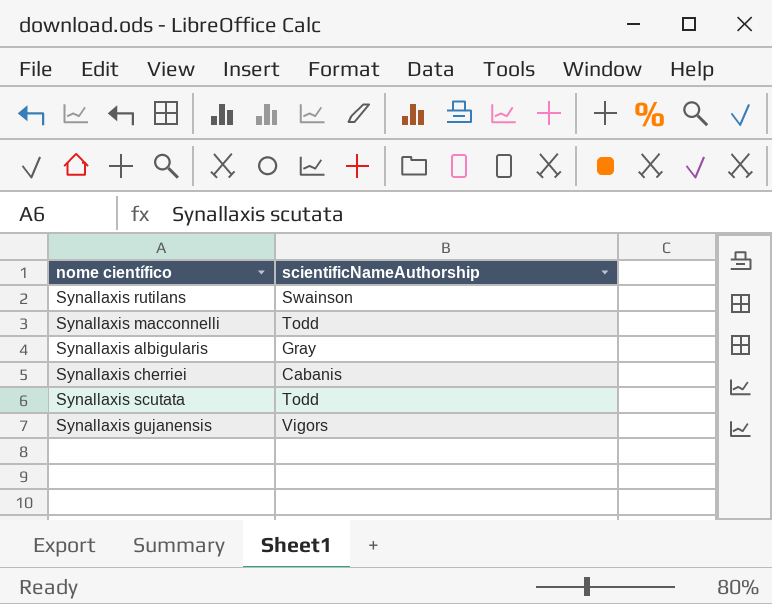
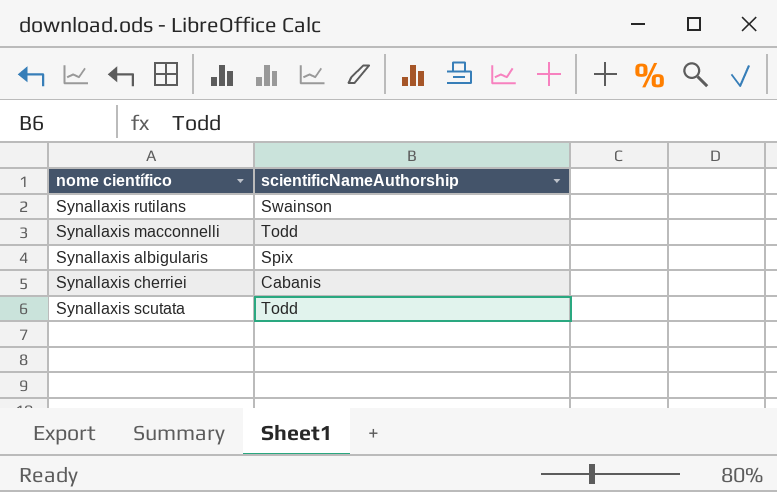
row Synallaxis gujanensis: Vigors -> none
Synallaxis albigularis | scientificNameAuthorship: Gray -> Spix

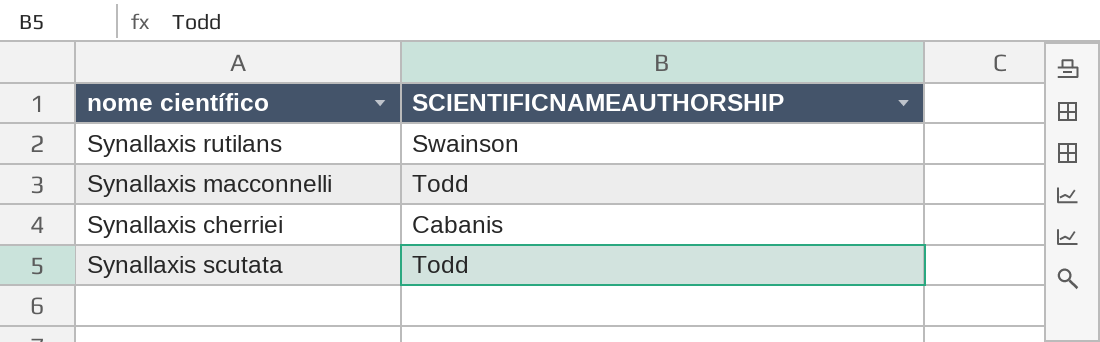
column name: scientificNameAuthorship -> SCIENTIFICNAMEAUTHORSHIP
row Synallaxis albigularis: Spix -> none

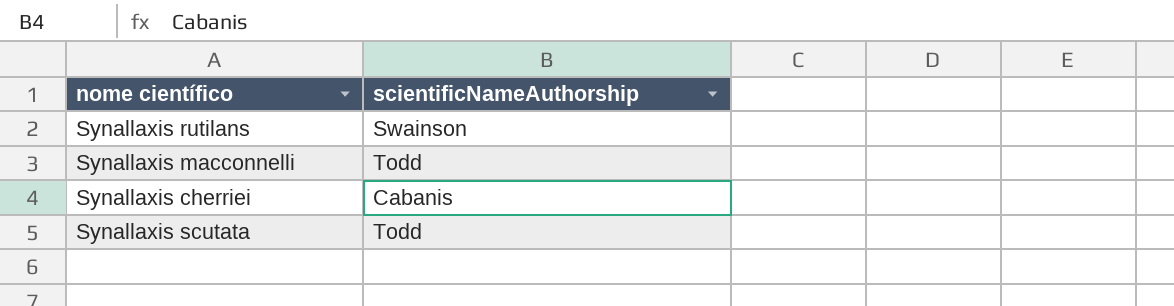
column name: SCIENTIFICNAMEAUTHORSHIP -> scientificNameAuthorship

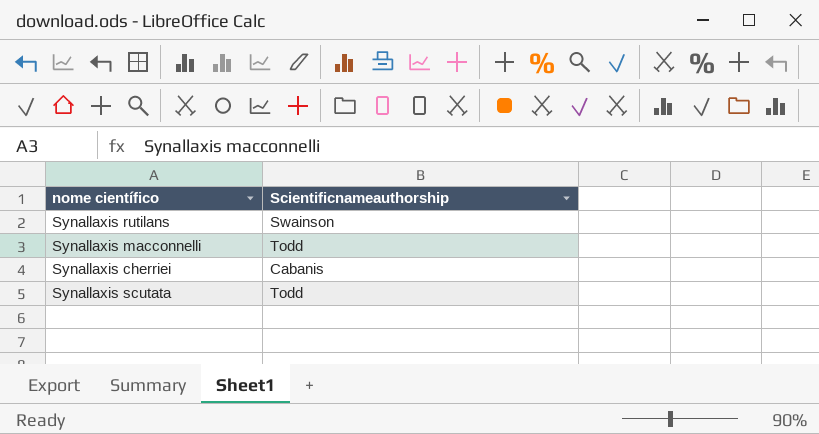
column name: scientificNameAuthorship -> Scientificnameauthorship

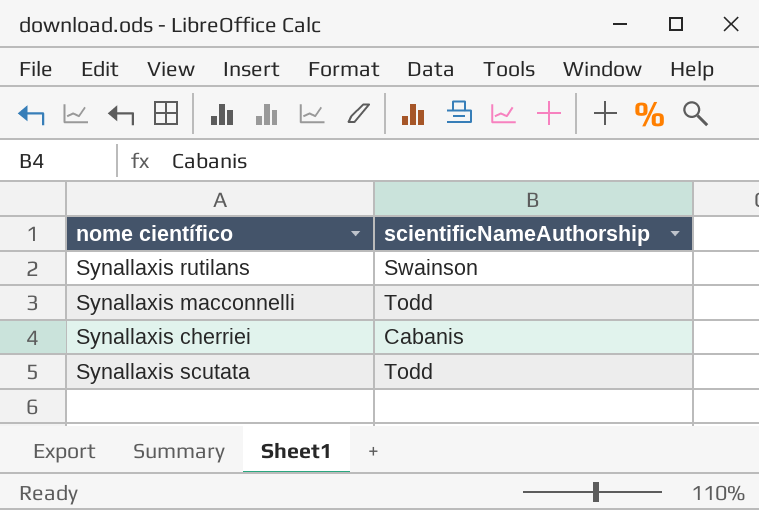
column name: Scientificnameauthorship -> scientificNameAuthorship

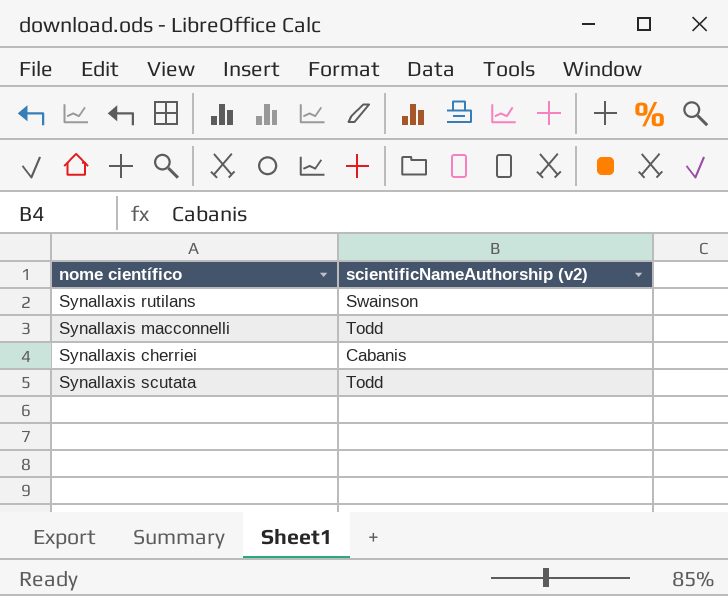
column name: scientificNameAuthorship -> scientificNameAuthorship (v2)

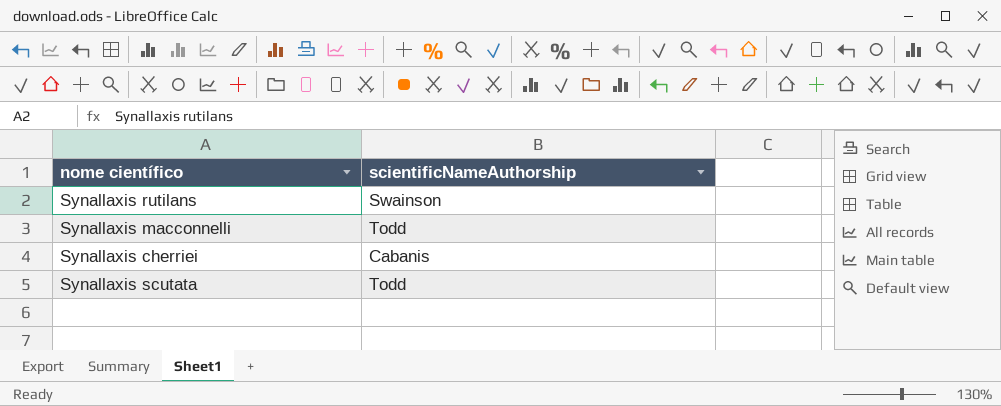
column name: scientificNameAuthorship (v2) -> scientificNameAuthorship

